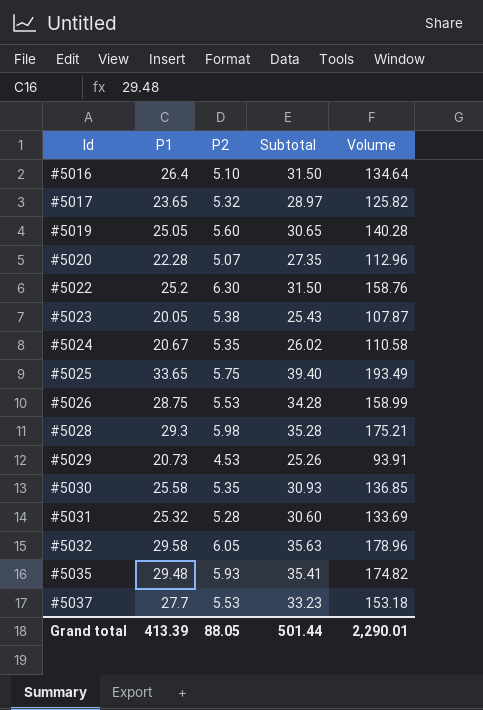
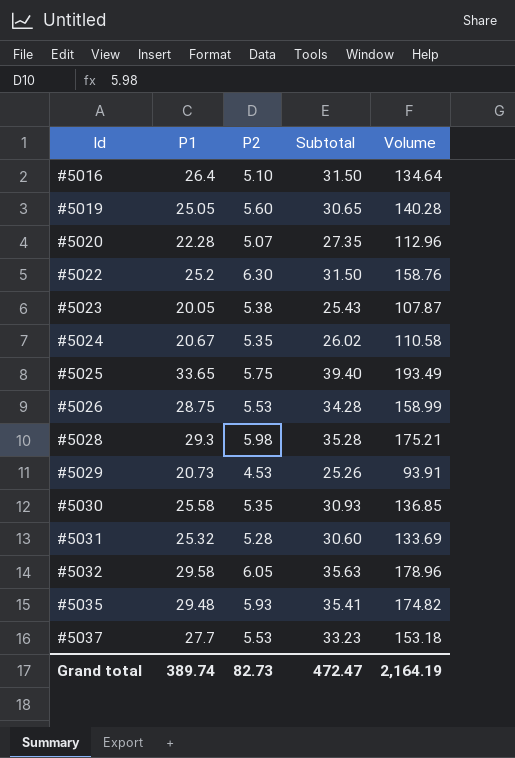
row #5017: 23.65 | 5.32 | 28.97 | 125.82 -> none
Grand total | P1: 413.39 -> 389.74
Grand total | P2: 88.05 -> 82.73
Grand total | Subtotal: 501.44 -> 472.47
Grand total | Volume: 2,290.01 -> 2,164.19

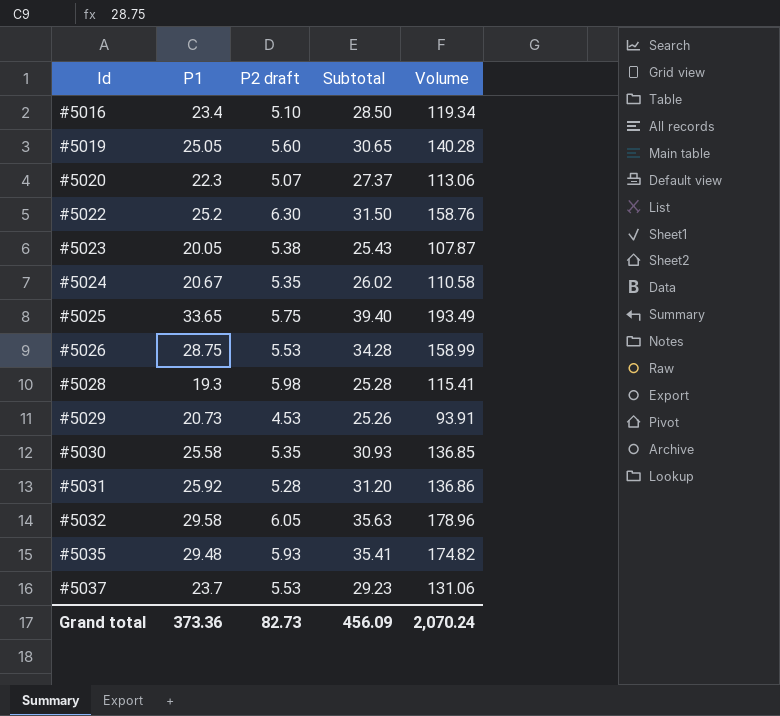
column name: P2 -> P2 draft
#5016 | P1: 26.4 -> 23.4
#5016 | Subtotal: 31.50 -> 28.50
#5016 | Volume: 134.64 -> 119.34
#5020 | P1: 22.28 -> 22.3
#5020 | Subtotal: 27.35 -> 27.37
#5020 | Volume: 112.96 -> 113.06
#5028 | P1: 29.3 -> 19.3
#5028 | Subtotal: 35.28 -> 25.28
#5028 | Volume: 175.21 -> 115.41
#5031 | P1: 25.32 -> 25.92
#5031 | Subtotal: 30.60 -> 31.20
#5031 | Volume: 133.69 -> 136.86
#5037 | P1: 27.7 -> 23.7
#5037 | Subtotal: 33.23 -> 29.23
#5037 | Volume: 153.18 -> 131.06
Grand total | P1: 389.74 -> 373.36
Grand total | Subtotal: 472.47 -> 456.09
Grand total | Volume: 2,164.19 -> 2,070.24

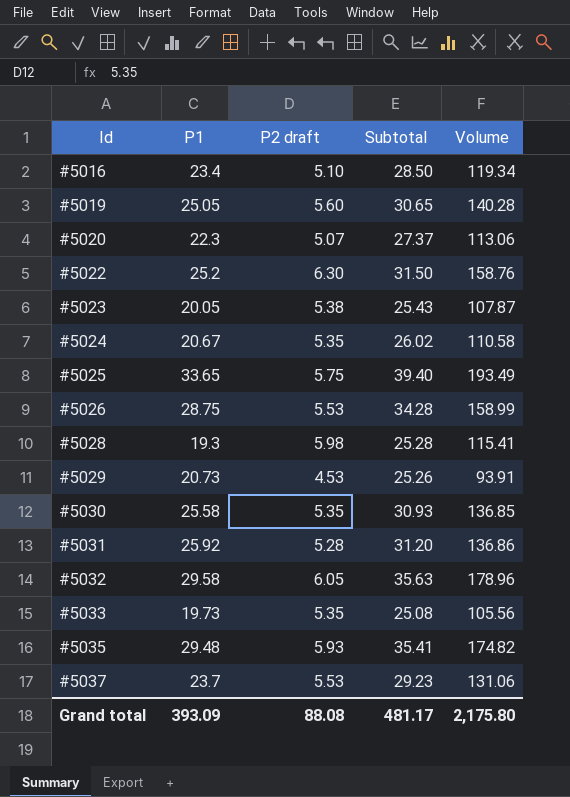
row #5033: none -> 19.73 | 5.35 | 25.08 | 105.56
Grand total | P1: 373.36 -> 393.09
Grand total | P2 draft: 82.73 -> 88.08
Grand total | Subtotal: 456.09 -> 481.17
Grand total | Volume: 2,070.24 -> 2,175.80

